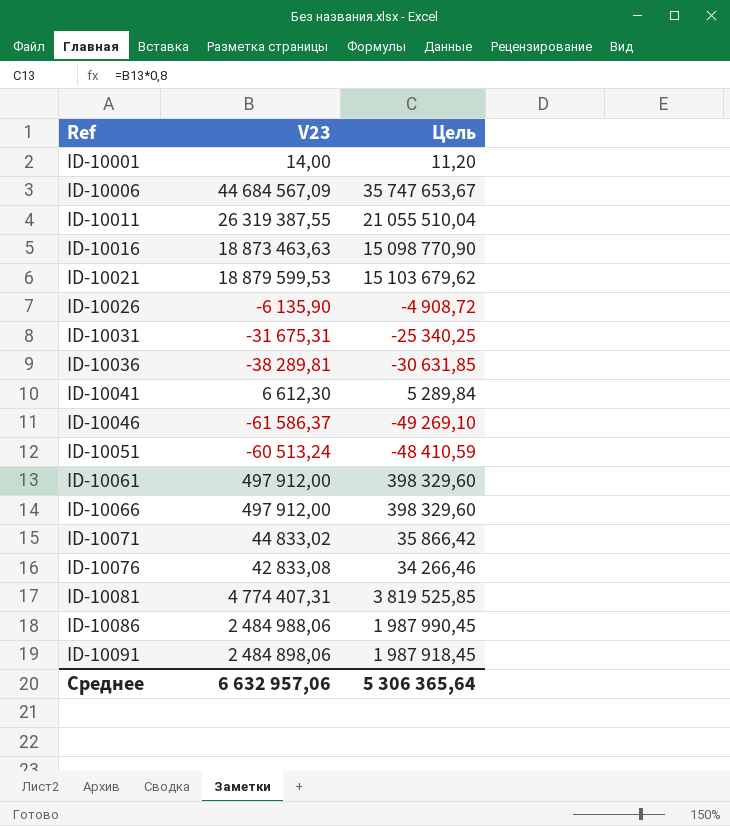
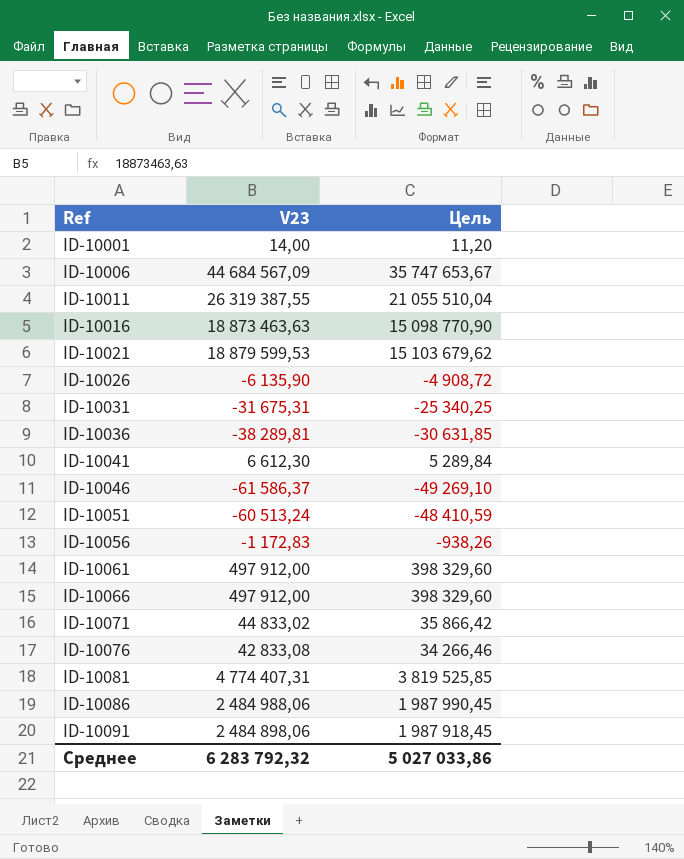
row ID-10056: none -> -1 172,83 | -938,26
Среднее | V23: 6 632 957,06 -> 6 283 792,32
Среднее | Цель: 5 306 365,64 -> 5 027 033,86

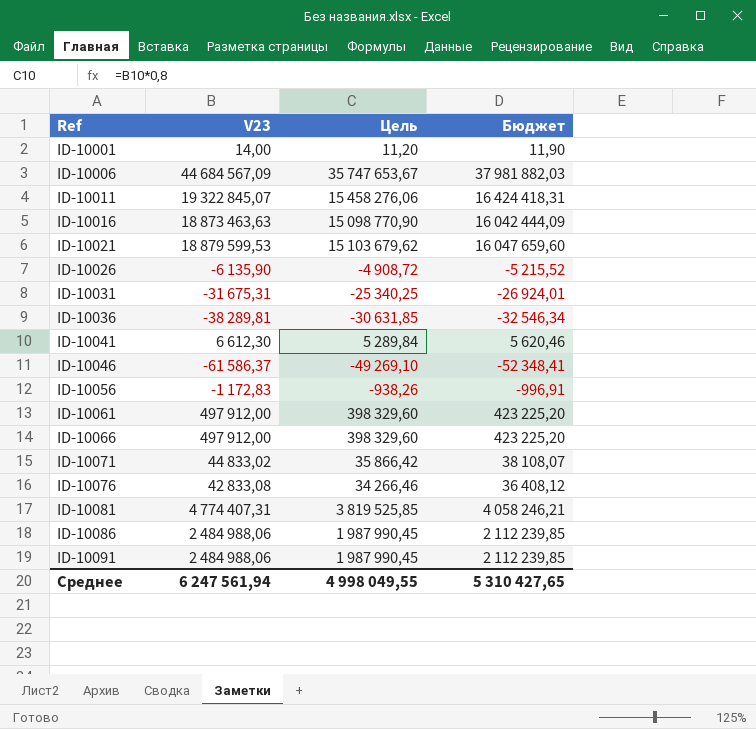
column Бюджет | formula: none -> [V23] * 0,85
row ID-10051: -60 513,24 | -48 410,59 -> none
ID-10011 | V23: 26 319 387,55 -> 19 322 845,07
ID-10011 | Цель: 21 055 510,04 -> 15 458 276,06
ID-10091 | V23: 2 484 898,06 -> 2 484 988,06
ID-10091 | Цель: 1 987 918,45 -> 1 987 990,45
Среднее | V23: 6 283 792,32 -> 6 247 561,94
Среднее | Цель: 5 027 033,86 -> 4 998 049,55

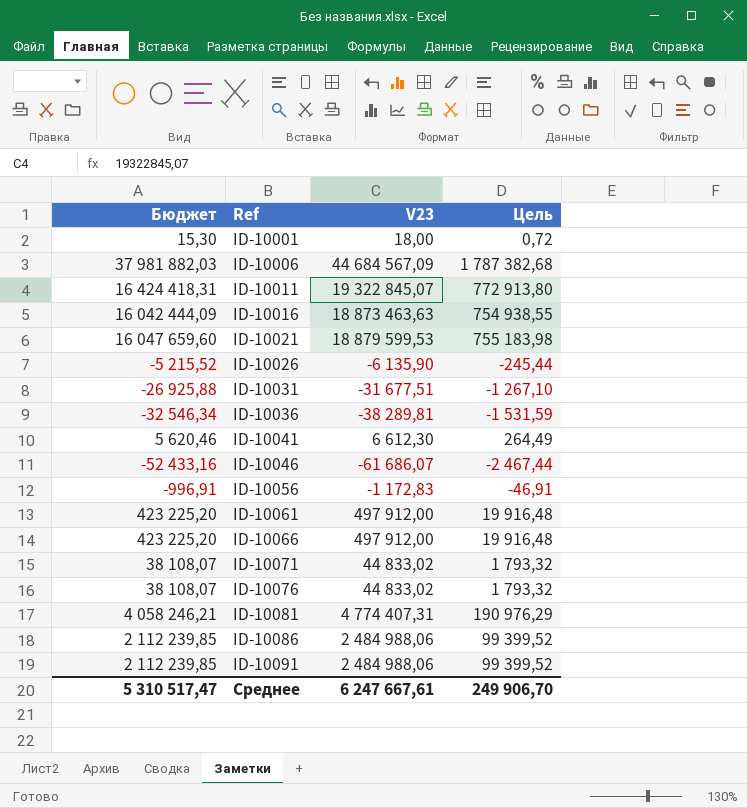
column Бюджет | position: 4 -> 1
column Цель | formula: [V23] * 0,8 -> [V23] * 0,04
ID-10001 | Бюджет: 11,90 -> 15,30
ID-10001 | V23: 14,00 -> 18,00
ID-10031 | Бюджет: -26 924,01 -> -26 925,88
ID-10031 | V23: -31 675,31 -> -31 677,51
ID-10046 | Бюджет: -52 348,41 -> -52 433,16
ID-10046 | V23: -61 586,37 -> -61 686,07
ID-10076 | Бюджет: 36 408,12 -> 38 108,07
ID-10076 | V23: 42 833,08 -> 44 833,02
Среднее | Бюджет: 5 310 427,65 -> 5 310 517,47
Среднее | V23: 6 247 561,94 -> 6 247 667,61
Среднее | Цель: 4 998 049,55 -> 249 906,70

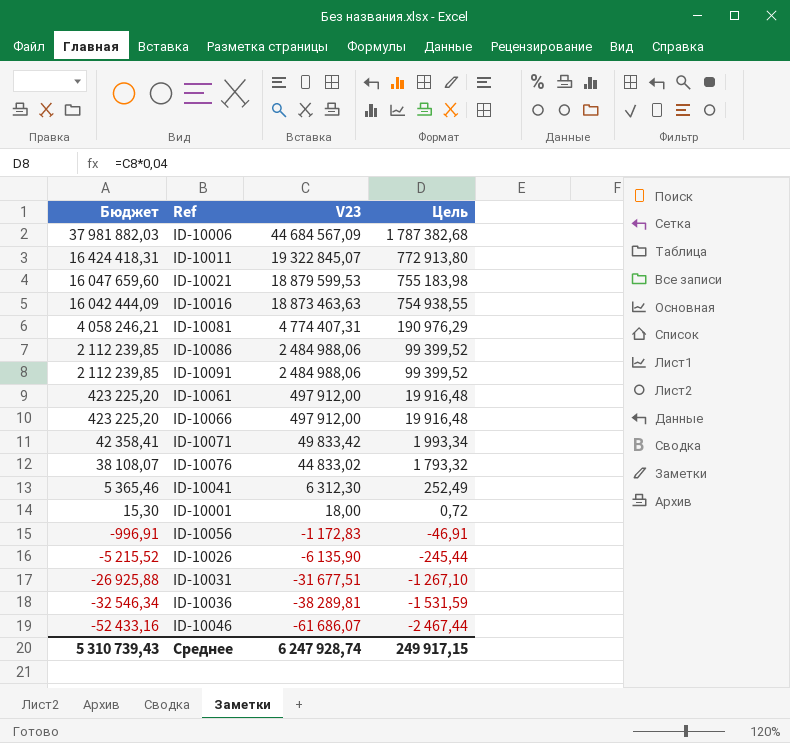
row order: Ref ascending -> Бюджет descending
ID-10071 | Бюджет: 38 108,07 -> 42 358,41
ID-10071 | V23: 44 833,02 -> 49 833,42
ID-10071 | Цель: 1 793,32 -> 1 993,34
ID-10041 | Бюджет: 5 620,46 -> 5 365,46
ID-10041 | V23: 6 612,30 -> 6 312,30
ID-10041 | Цель: 264,49 -> 252,49
Среднее | Бюджет: 5 310 517,47 -> 5 310 739,43
Среднее | V23: 6 247 667,61 -> 6 247 928,74
Среднее | Цель: 249 906,70 -> 249 917,15

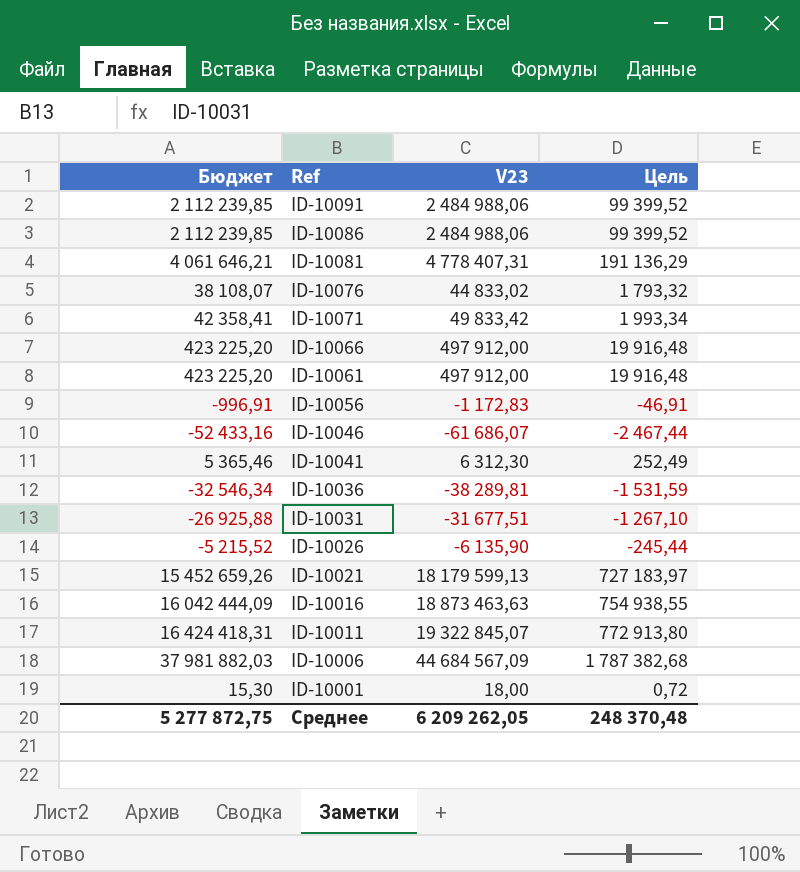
row order: Бюджет descending -> Ref descending
ID-10081 | Бюджет: 4 058 246,21 -> 4 061 646,21
ID-10081 | V23: 4 774 407,31 -> 4 778 407,31
ID-10081 | Цель: 190 976,29 -> 191 136,29
ID-10021 | Бюджет: 16 047 659,60 -> 15 452 659,26
ID-10021 | V23: 18 879 599,53 -> 18 179 599,13
ID-10021 | Цель: 755 183,98 -> 727 183,97
Среднее | Бюджет: 5 310 739,43 -> 5 277 872,75
Среднее | V23: 6 247 928,74 -> 6 209 262,05
Среднее | Цель: 249 917,15 -> 248 370,48

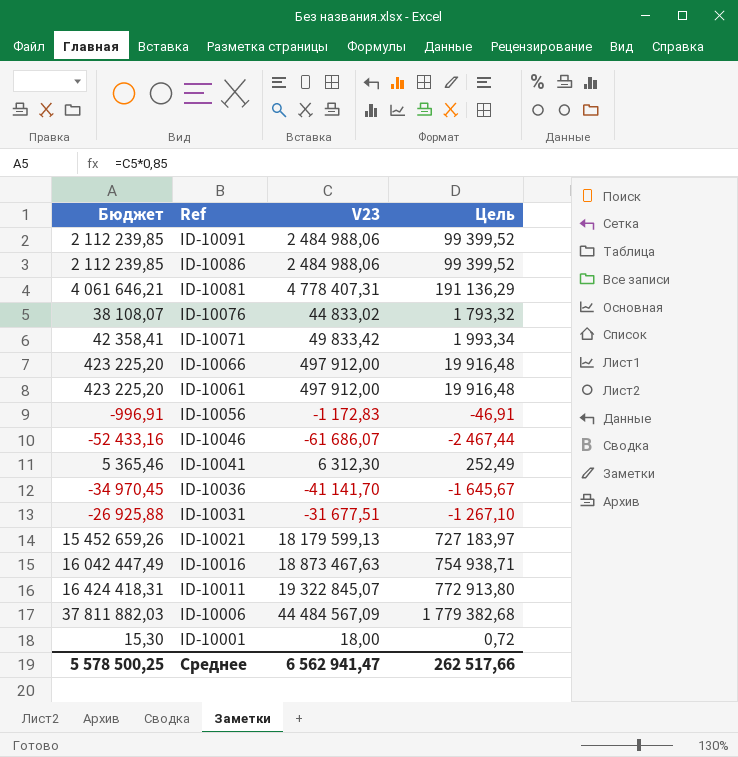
row ID-10026: -5 215,52 | -6 135,90 | -245,44 -> none
ID-10036 | Бюджет: -32 546,34 -> -34 970,45
ID-10036 | V23: -38 289,81 -> -41 141,70
ID-10036 | Цель: -1 531,59 -> -1 645,67
ID-10016 | Бюджет: 16 042 444,09 -> 16 042 447,49
ID-10016 | V23: 18 873 463,63 -> 18 873 467,63
ID-10016 | Цель: 754 938,55 -> 754 938,71
ID-10006 | Бюджет: 37 981 882,03 -> 37 811 882,03
ID-10006 | V23: 44 684 567,09 -> 44 484 567,09
ID-10006 | Цель: 1 787 382,68 -> 1 779 382,68
Среднее | Бюджет: 5 277 872,75 -> 5 578 500,25
Среднее | V23: 6 209 262,05 -> 6 562 941,47
Среднее | Цель: 248 370,48 -> 262 517,66

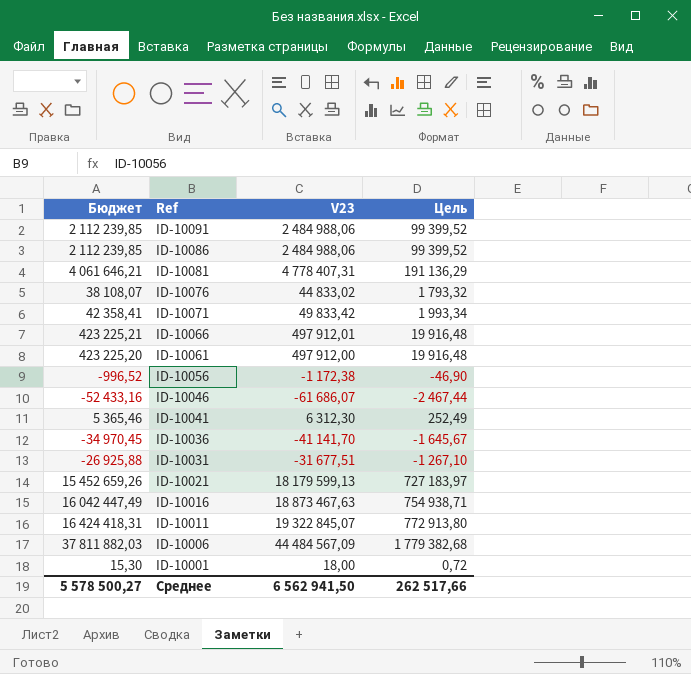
ID-10066 | Бюджет: 423 225,20 -> 423 225,21
ID-10066 | V23: 497 912,00 -> 497 912,01
ID-10056 | Бюджет: -996,91 -> -996,52
ID-10056 | V23: -1 172,83 -> -1 172,38
ID-10056 | Цель: -46,91 -> -46,90
Среднее | Бюджет: 5 578 500,25 -> 5 578 500,27
Среднее | V23: 6 562 941,47 -> 6 562 941,50

